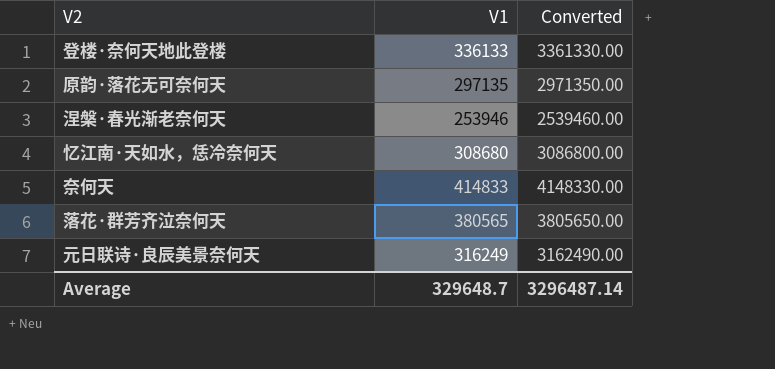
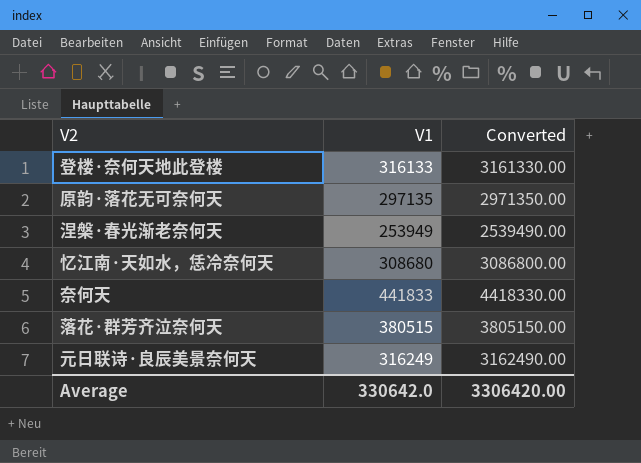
登楼·奈何天地此登楼 | V1: 336133 -> 316133
登楼·奈何天地此登楼 | Converted: 3361330.00 -> 3161330.00
涅槃·春光渐老奈何天 | V1: 253946 -> 253949
涅槃·春光渐老奈何天 | Converted: 2539460.00 -> 2539490.00
奈何天 | V1: 414833 -> 441833
奈何天 | Converted: 4148330.00 -> 4418330.00
落花·群芳齐泣奈何天 | V1: 380565 -> 380515
落花·群芳齐泣奈何天 | Converted: 3805650.00 -> 3805150.00
Average | V1: 329648.7 -> 330642.0
Average | Converted: 3296487.14 -> 3306420.00

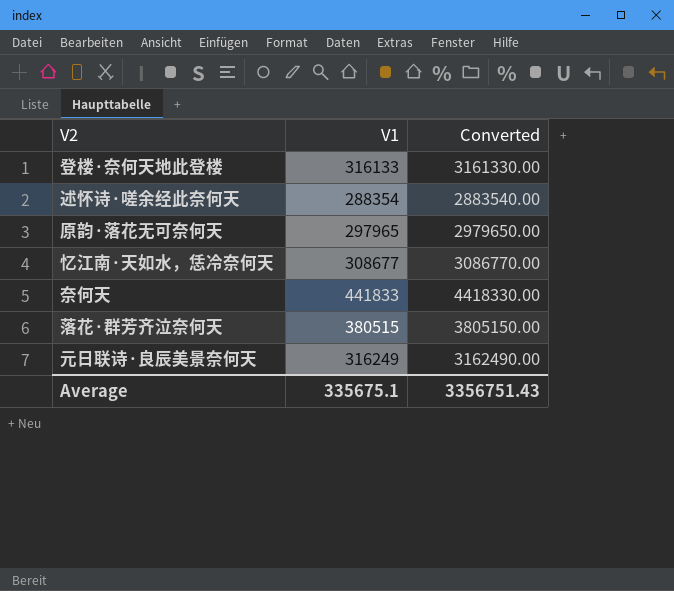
row 涅槃·春光渐老奈何天: 253949 | 2539490.00 -> none
row 述怀诗·嗟余经此奈何天: none -> 288354 | 2883540.00
原韵·落花无可奈何天 | V1: 297135 -> 297965
原韵·落花无可奈何天 | Converted: 2971350.00 -> 2979650.00
忆江南·天如水，恁冷奈何天 | V1: 308680 -> 308677
忆江南·天如水，恁冷奈何天 | Converted: 3086800.00 -> 3086770.00
Average | V1: 330642.0 -> 335675.1
Average | Converted: 3306420.00 -> 3356751.43

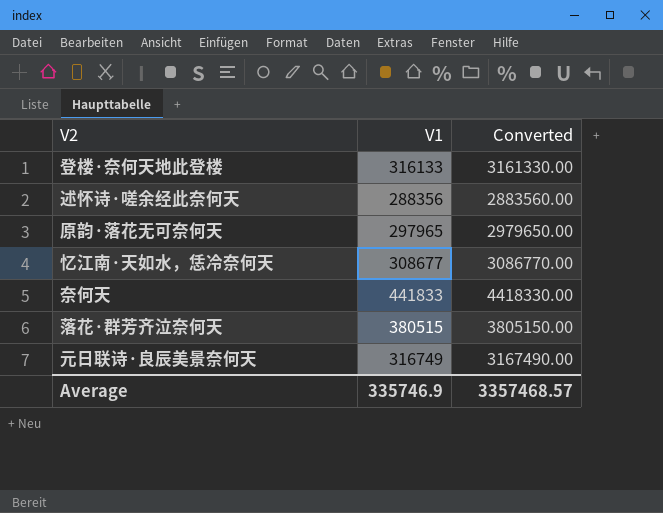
述怀诗·嗟余经此奈何天 | V1: 288354 -> 288356
述怀诗·嗟余经此奈何天 | Converted: 2883540.00 -> 2883560.00
元日联诗·良辰美景奈何天 | V1: 316249 -> 316749
元日联诗·良辰美景奈何天 | Converted: 3162490.00 -> 3167490.00
Average | V1: 335675.1 -> 335746.9
Average | Converted: 3356751.43 -> 3357468.57

